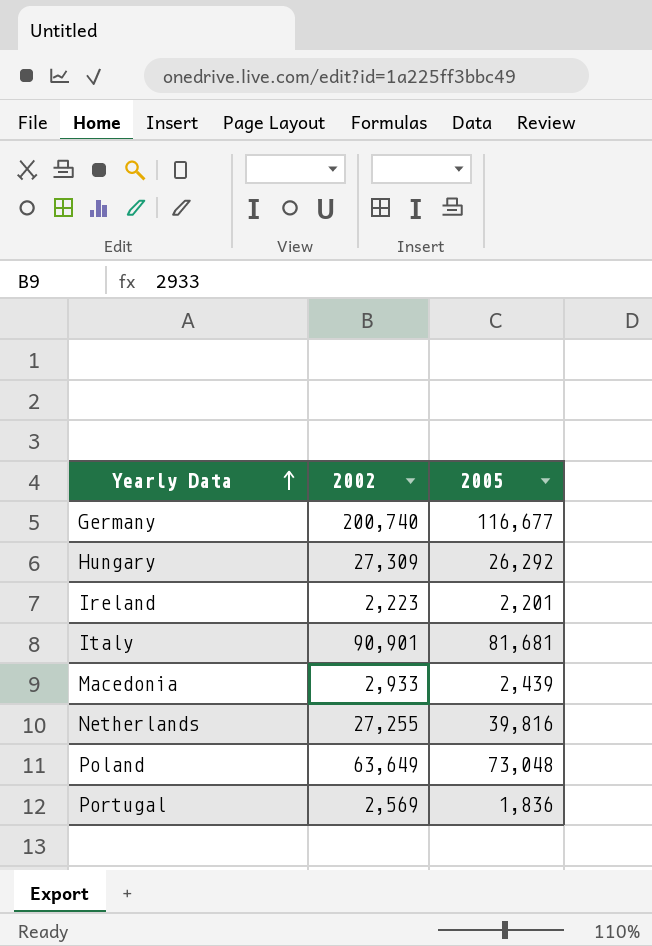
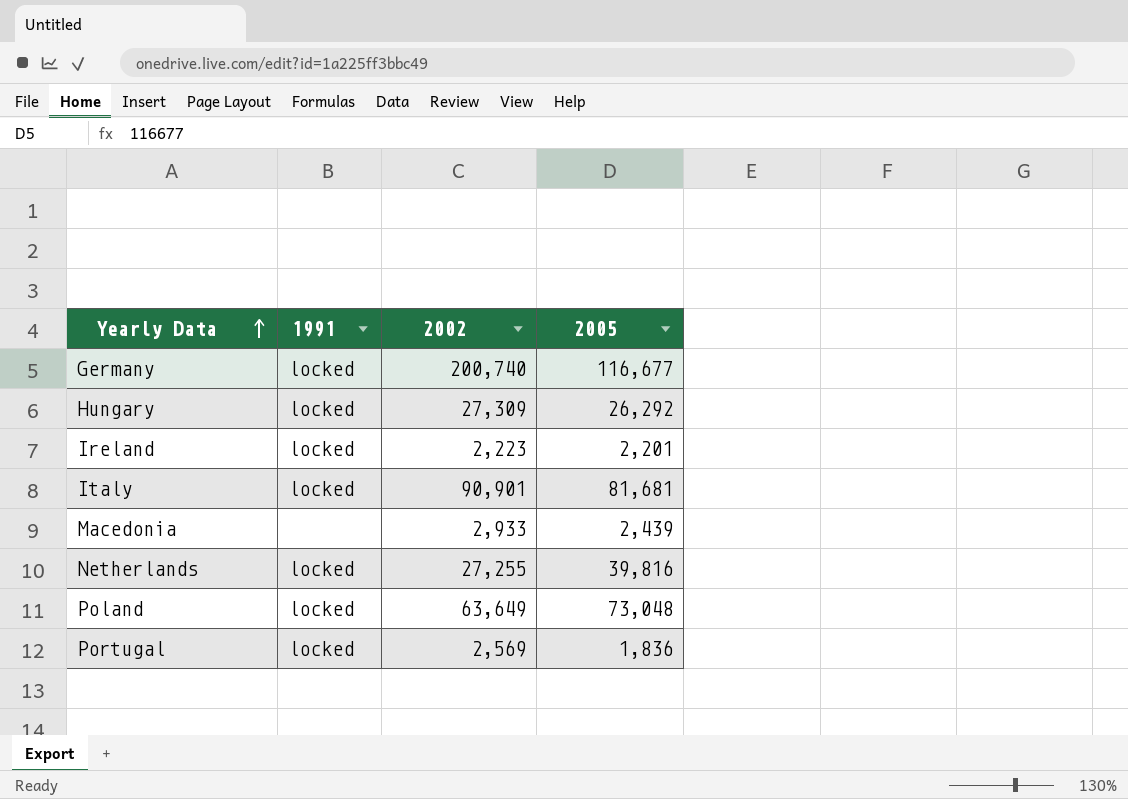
column 1991 | position: none -> 2

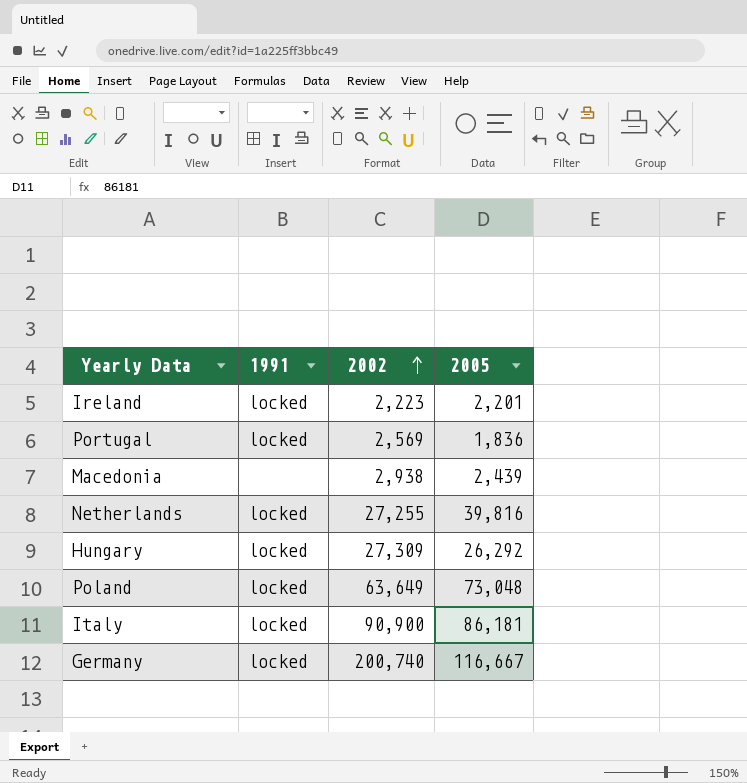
row order: Yearly Data ascending -> 2002 ascending
Macedonia | 2002: 2,933 -> 2,938
Italy | 2002: 90,901 -> 90,900
Italy | 2005: 81,681 -> 86,181
Germany | 2005: 116,677 -> 116,667

